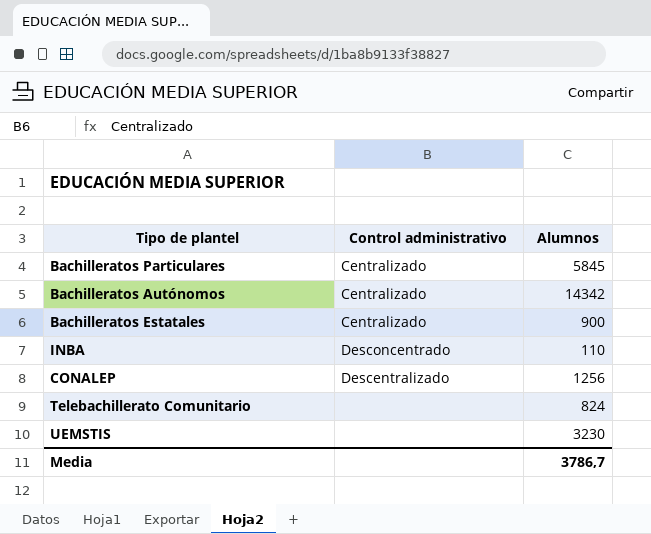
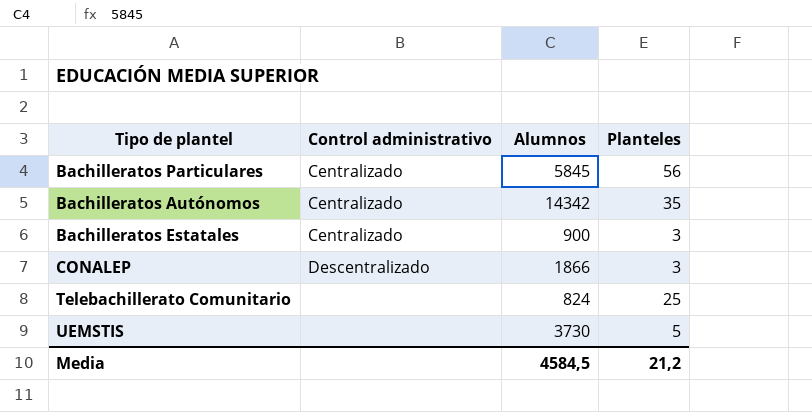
column Planteles | position: none -> 4
row INBA: Desconcentrado | 110 -> none
CONALEP | Alumnos: 1256 -> 1866
UEMSTIS | Alumnos: 3230 -> 3730
Media | Alumnos: 3786,7 -> 4584,5

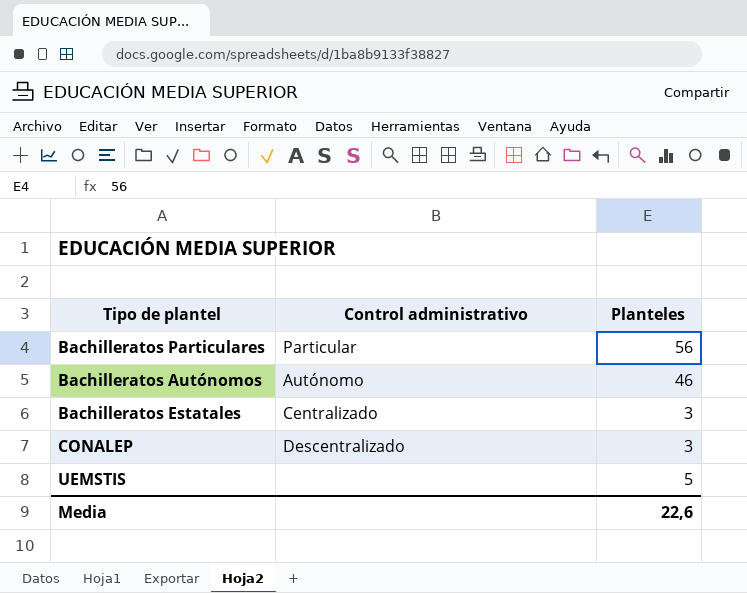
column Alumnos | position: 3 -> none
row Telebachillerato Comunitario: none | 824 | 25 -> none
Bachilleratos Particulares | Control administrativo: Centralizado -> Particular
Bachilleratos Autónomos | Control administrativo: Centralizado -> Autónomo
Bachilleratos Autónomos | Planteles: 35 -> 46
Media | Planteles: 21,2 -> 22,6

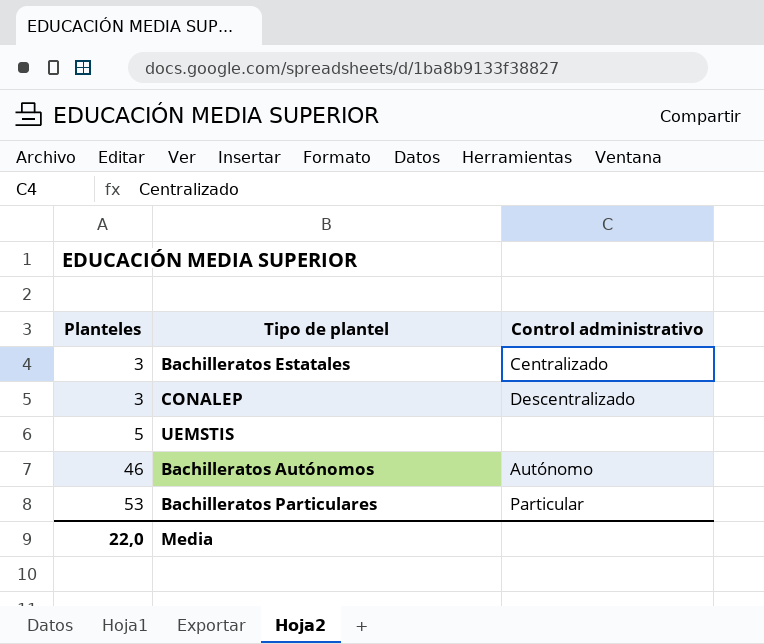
row order: none -> Planteles ascending
column Planteles | position: 3 -> 1
Bachilleratos Particulares | Planteles: 56 -> 53
Media | Planteles: 22,6 -> 22,0

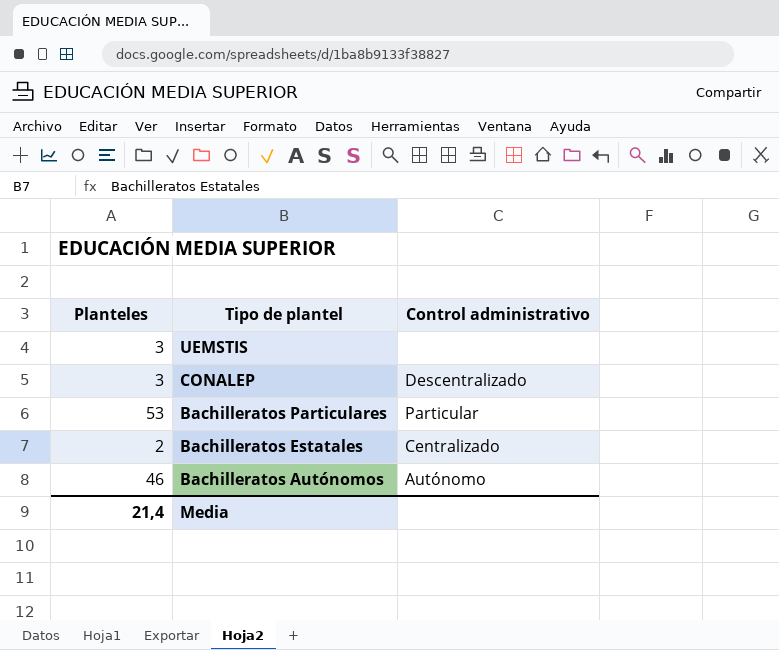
row order: Planteles ascending -> Tipo de plantel descending
UEMSTIS | Planteles: 5 -> 3
Bachilleratos Estatales | Planteles: 3 -> 2
Media | Planteles: 22,0 -> 21,4

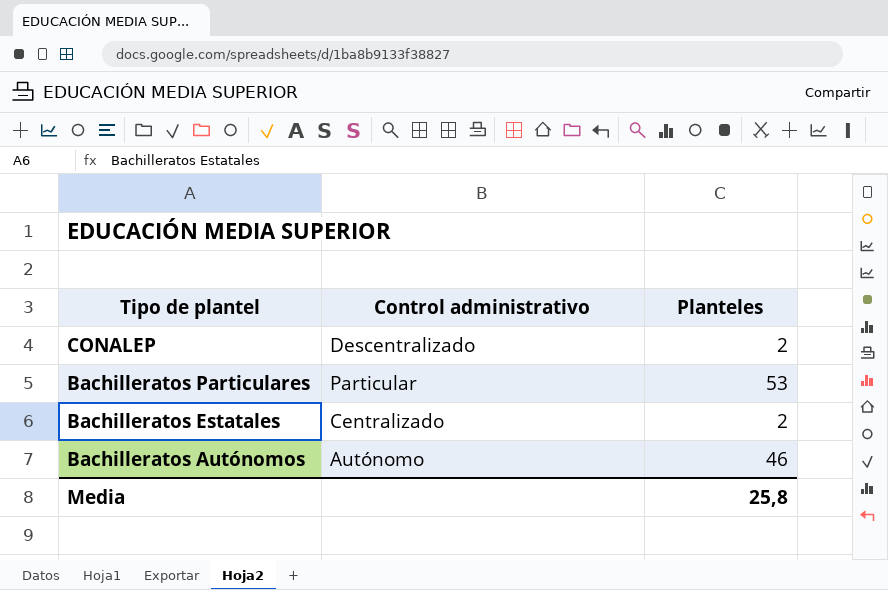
column Planteles | position: 1 -> 3
row UEMSTIS: 3 | none -> none
CONALEP | Planteles: 3 -> 2
Media | Planteles: 21,4 -> 25,8

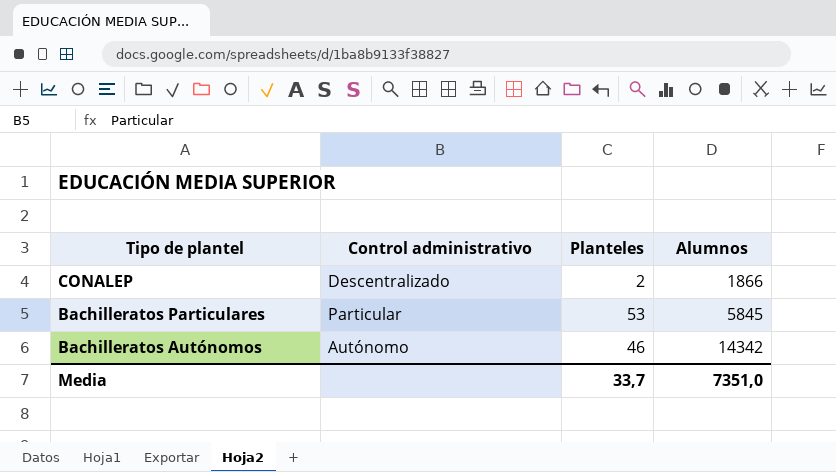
column Alumnos | position: none -> 4
row Bachilleratos Estatales: Centralizado | 2 -> none
Media | Planteles: 25,8 -> 33,7

